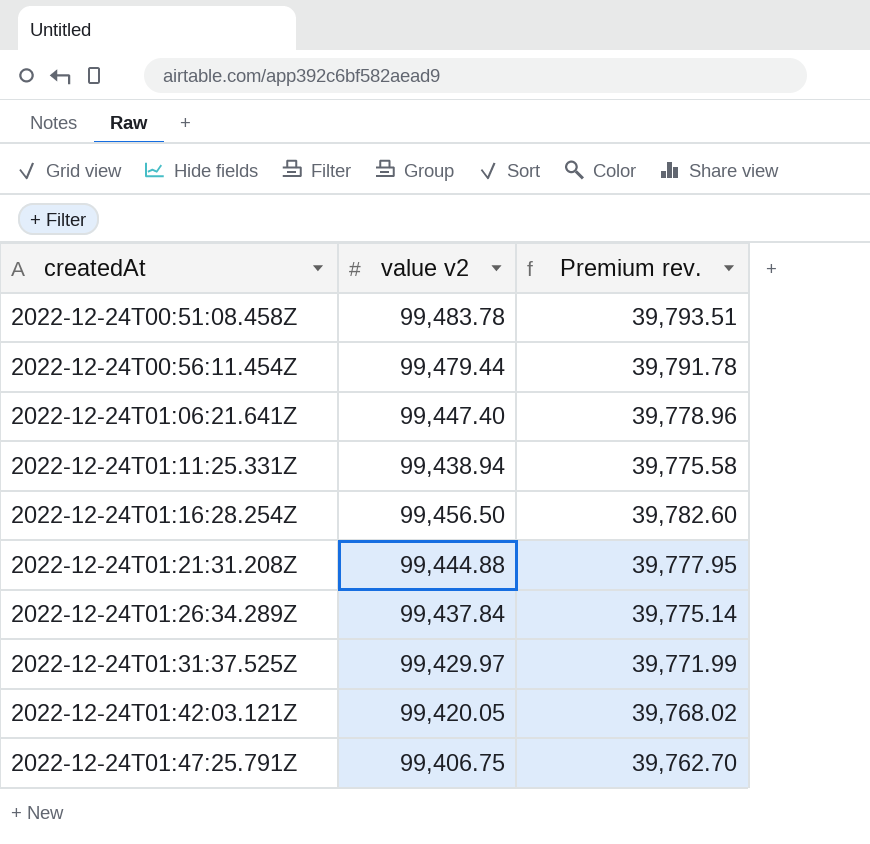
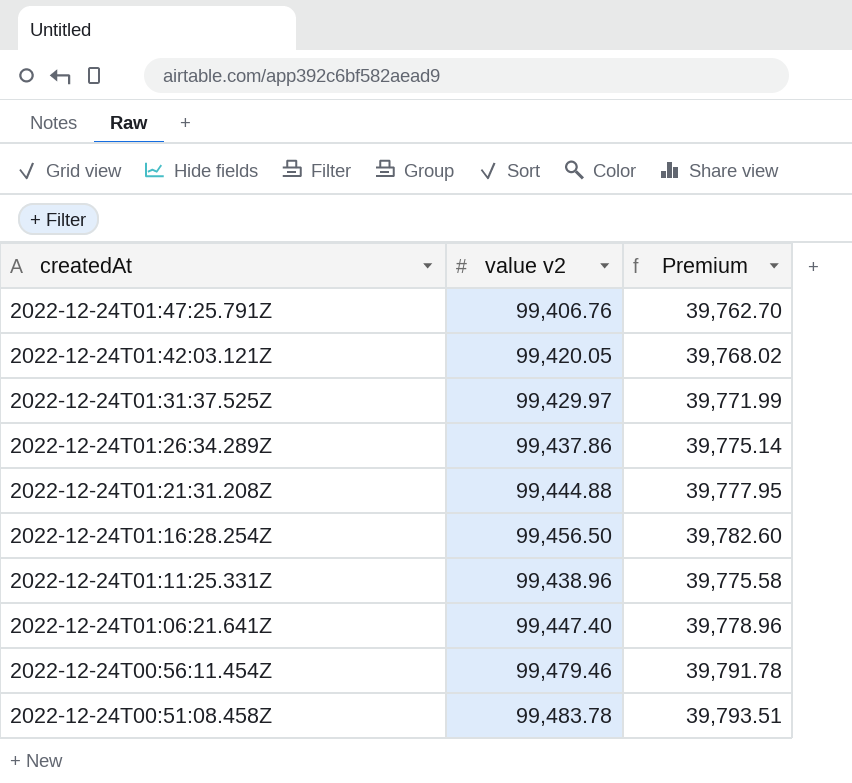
row order: createdAt ascending -> createdAt descending
column name: Premium rev. -> Premium
2022-12-24T01:47:25.791Z | value v2: 99,406.75 -> 99,406.76
2022-12-24T01:26:34.289Z | value v2: 99,437.84 -> 99,437.86
2022-12-24T01:11:25.331Z | value v2: 99,438.94 -> 99,438.96
2022-12-24T00:56:11.454Z | value v2: 99,479.44 -> 99,479.46

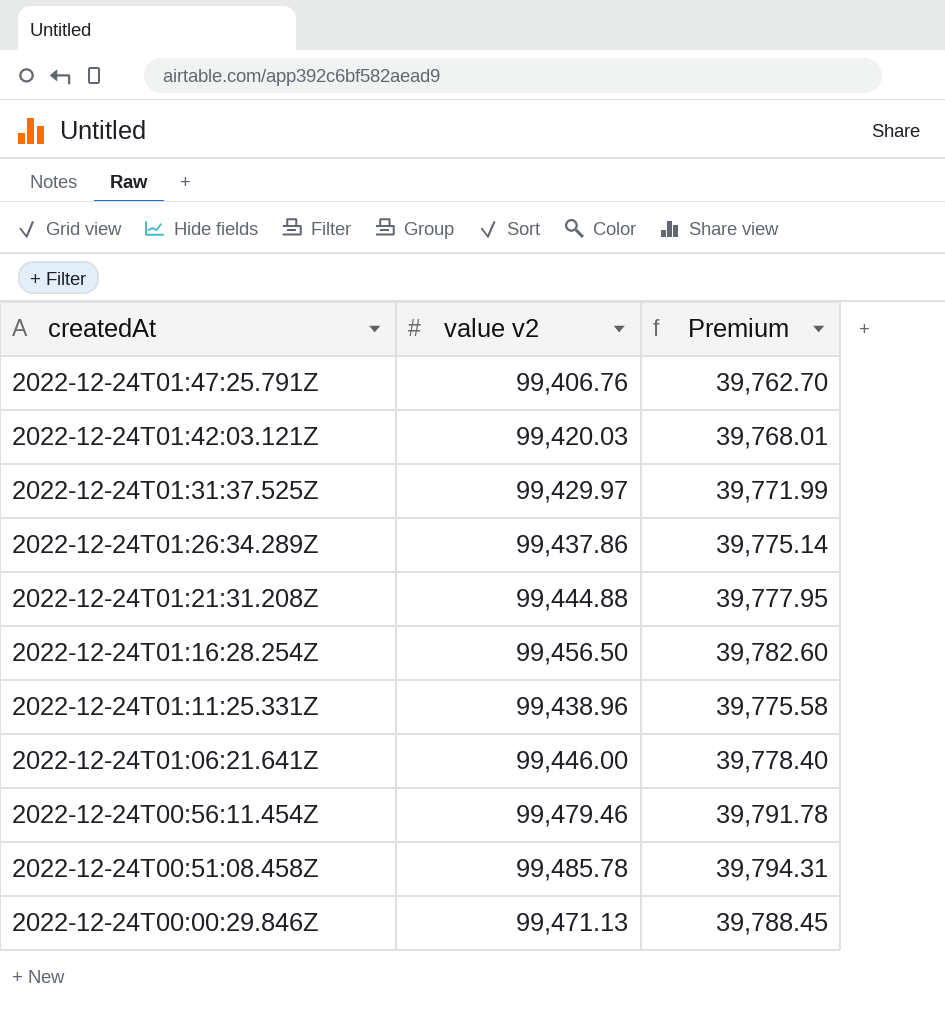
2022-12-24T01:42:03.121Z | value v2: 99,420.05 -> 99,420.03
2022-12-24T01:42:03.121Z | Premium: 39,768.02 -> 39,768.01
2022-12-24T01:06:21.641Z | value v2: 99,447.40 -> 99,446.00
2022-12-24T01:06:21.641Z | Premium: 39,778.96 -> 39,778.40
2022-12-24T00:51:08.458Z | value v2: 99,483.78 -> 99,485.78
2022-12-24T00:51:08.458Z | Premium: 39,793.51 -> 39,794.31
row 2022-12-24T00:00:29.846Z: none -> 99,471.13 | 39,788.45

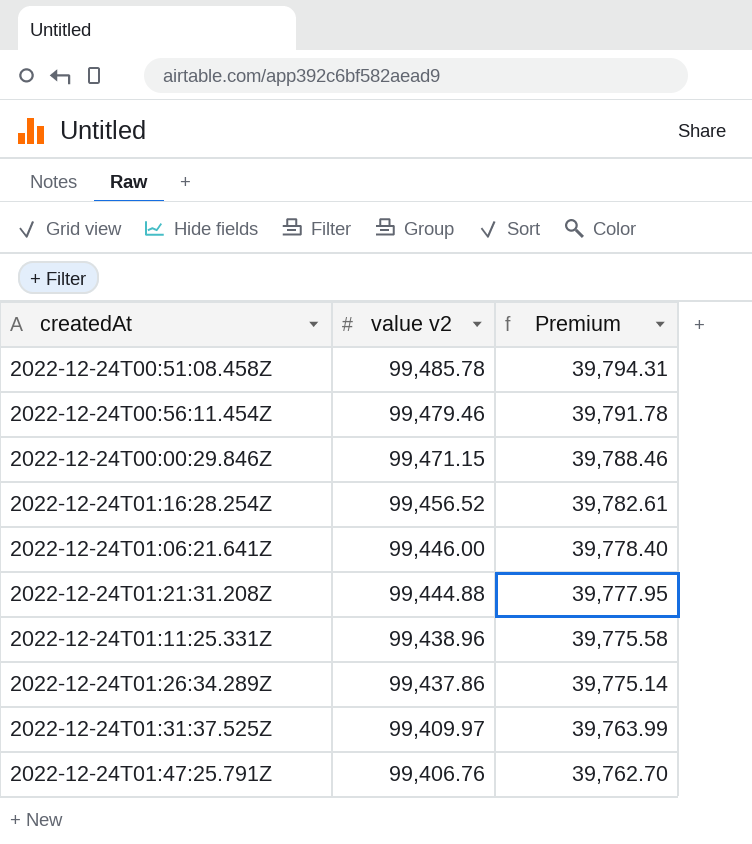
row order: createdAt descending -> value v2 descending
row 2022-12-24T01:42:03.121Z: 99,420.03 | 39,768.01 -> none
2022-12-24T00:00:29.846Z | value v2: 99,471.13 -> 99,471.15
2022-12-24T00:00:29.846Z | Premium: 39,788.45 -> 39,788.46
2022-12-24T01:16:28.254Z | value v2: 99,456.50 -> 99,456.52
2022-12-24T01:16:28.254Z | Premium: 39,782.60 -> 39,782.61
2022-12-24T01:31:37.525Z | value v2: 99,429.97 -> 99,409.97
2022-12-24T01:31:37.525Z | Premium: 39,771.99 -> 39,763.99

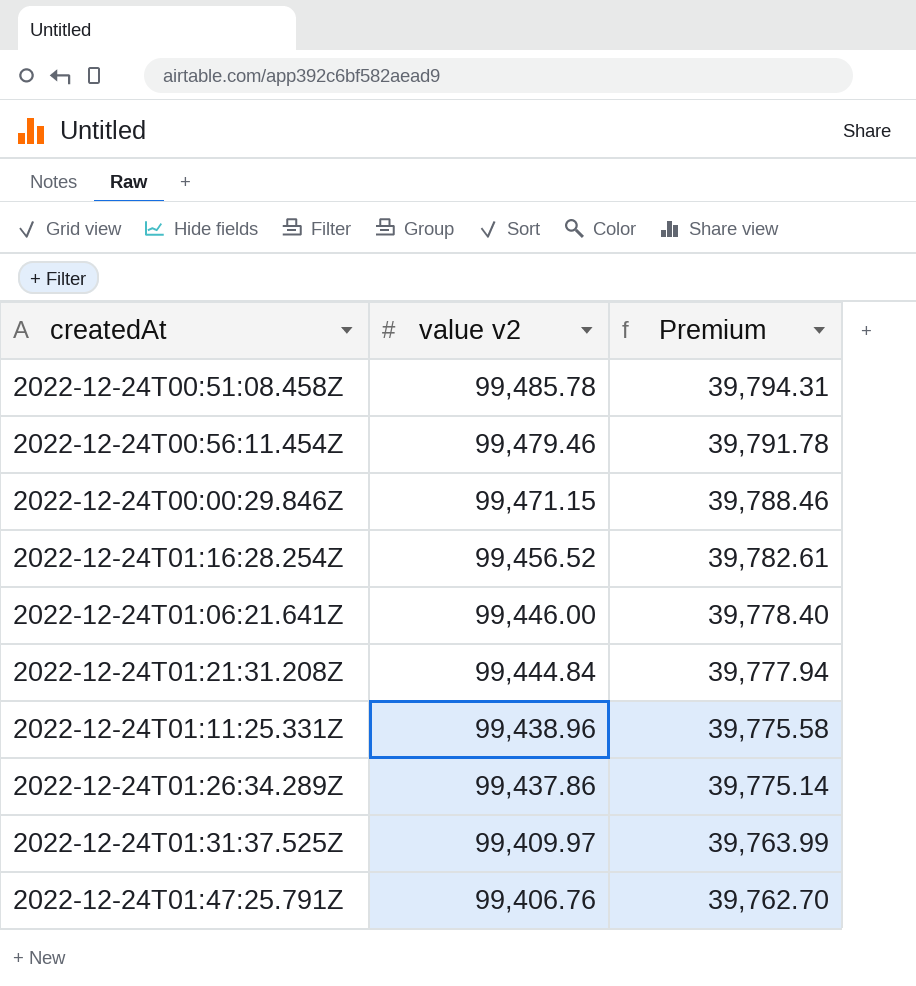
2022-12-24T01:21:31.208Z | value v2: 99,444.88 -> 99,444.84
2022-12-24T01:21:31.208Z | Premium: 39,777.95 -> 39,777.94

